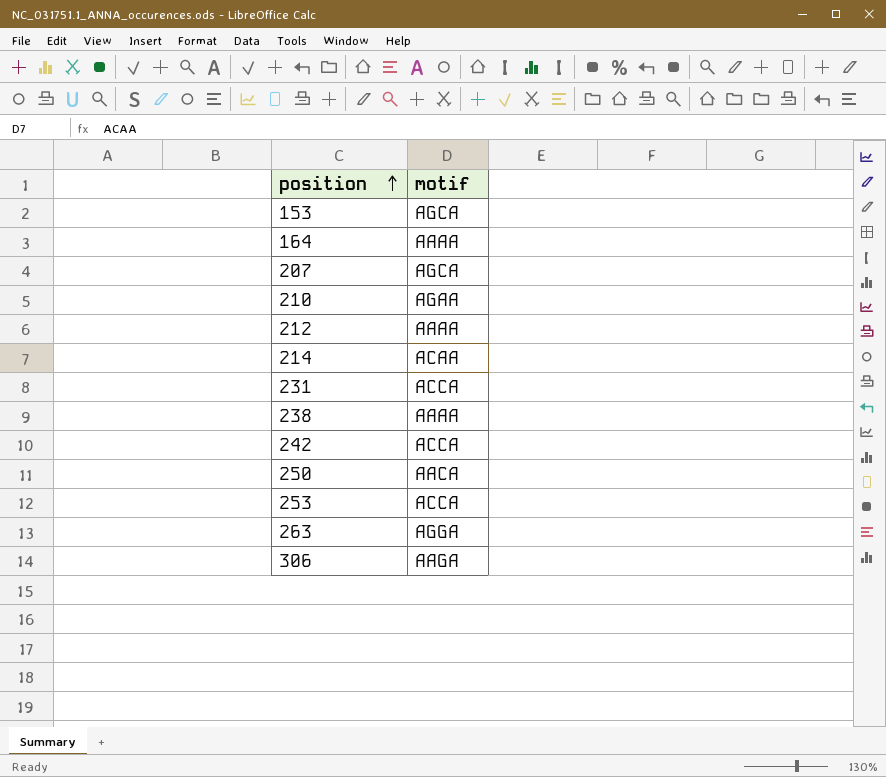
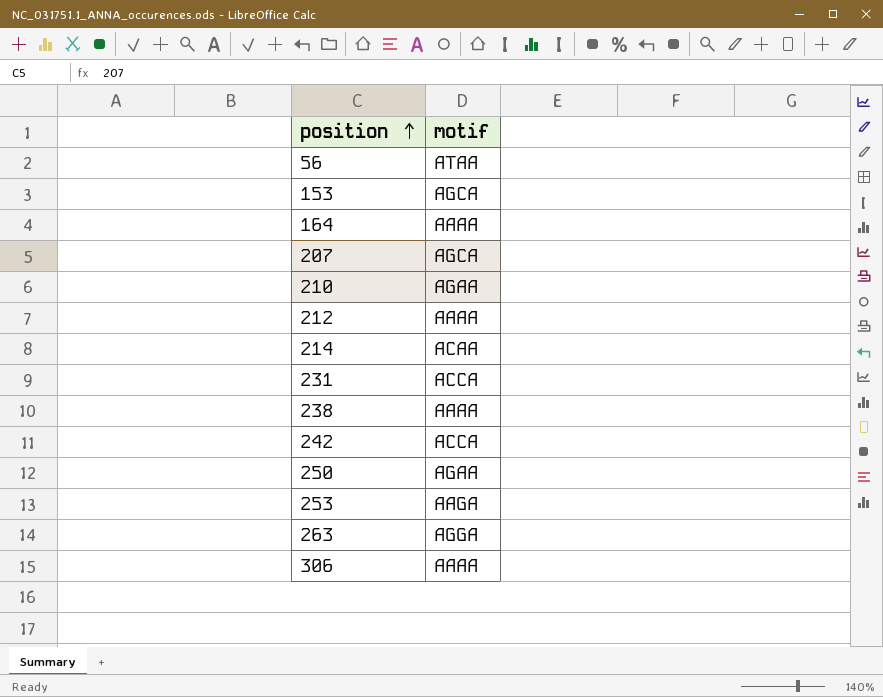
row 56: none -> ATAA
250 | motif: AACA -> AGAA
253 | motif: ACCA -> AAGA
306 | motif: AAGA -> AAAA

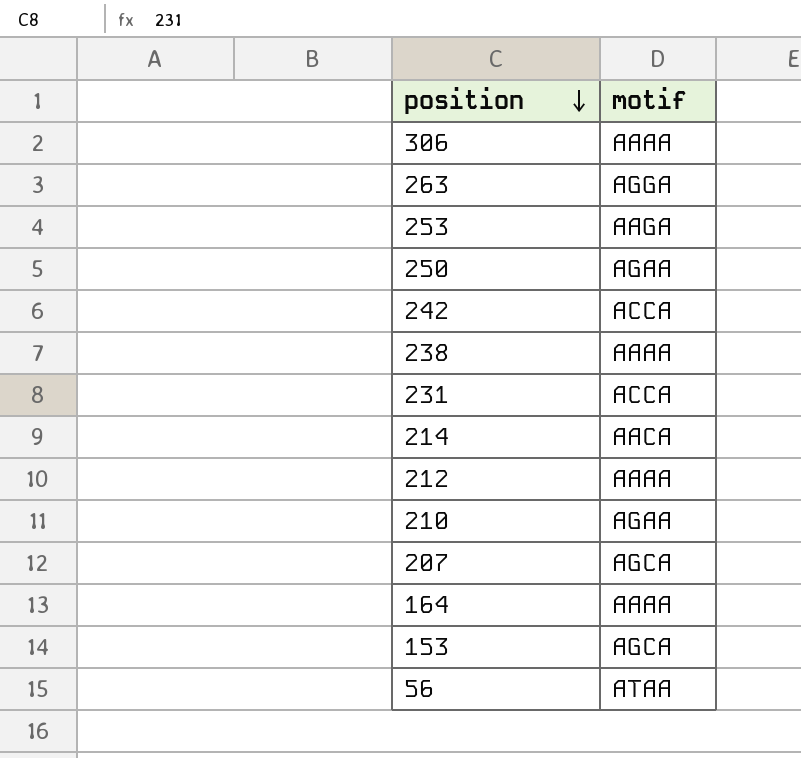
row order: position ascending -> position descending
214 | motif: ACAA -> AACA

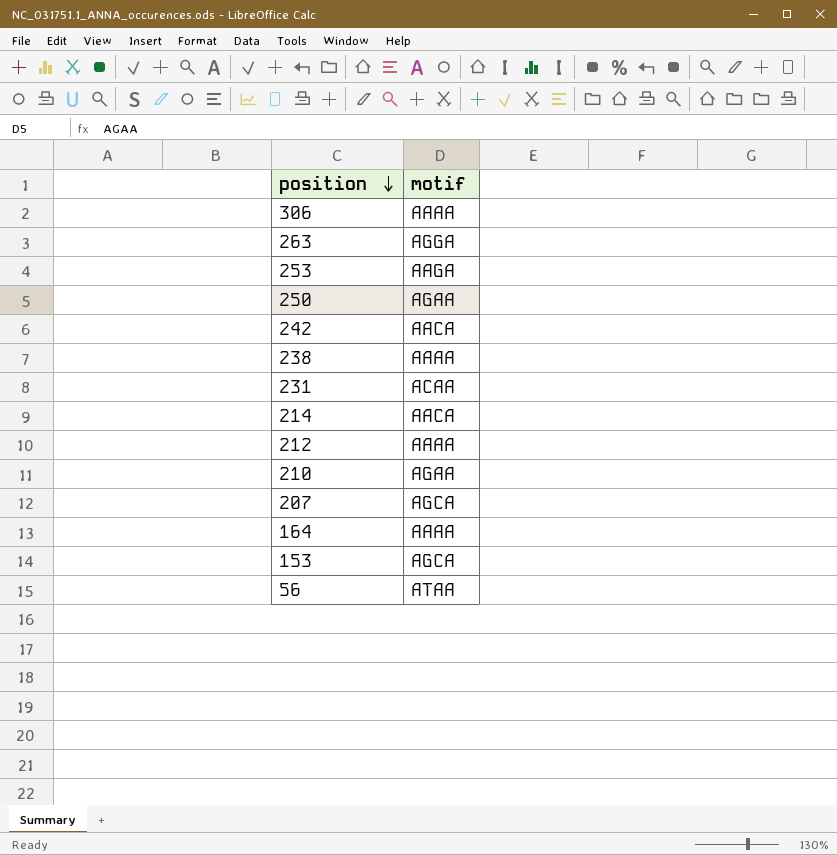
242 | motif: ACCA -> AACA
231 | motif: ACCA -> ACAA

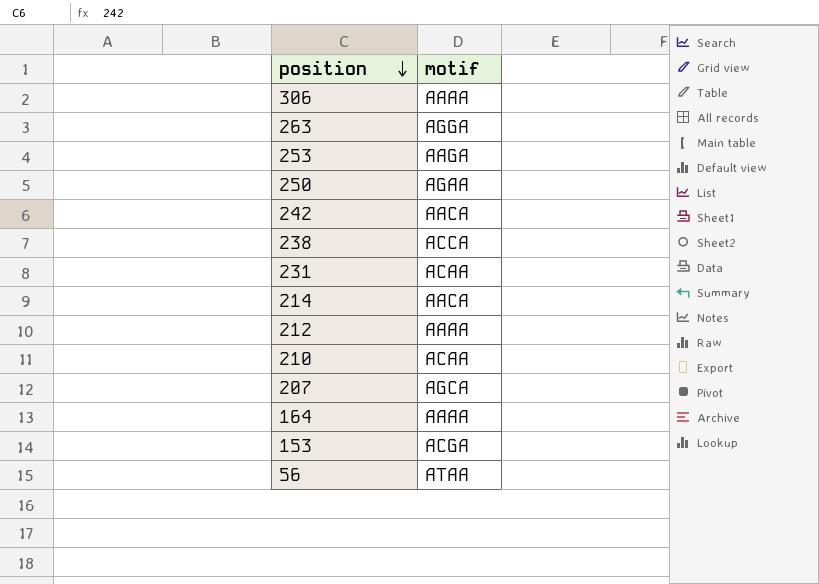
238 | motif: AAAA -> ACCA
210 | motif: AGAA -> ACAA
153 | motif: AGCA -> ACGA

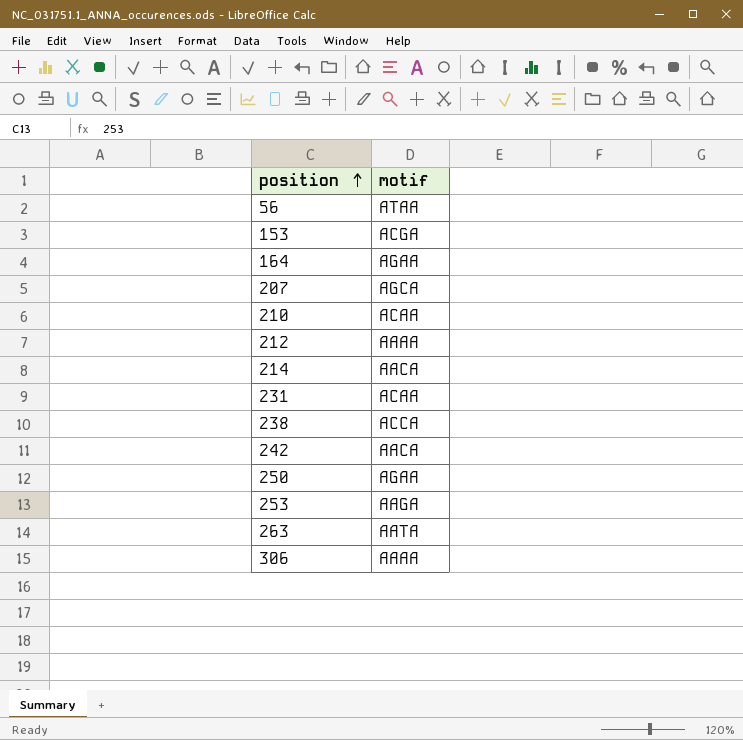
row order: position descending -> position ascending
164 | motif: AAAA -> AGAA
263 | motif: AGGA -> AATA

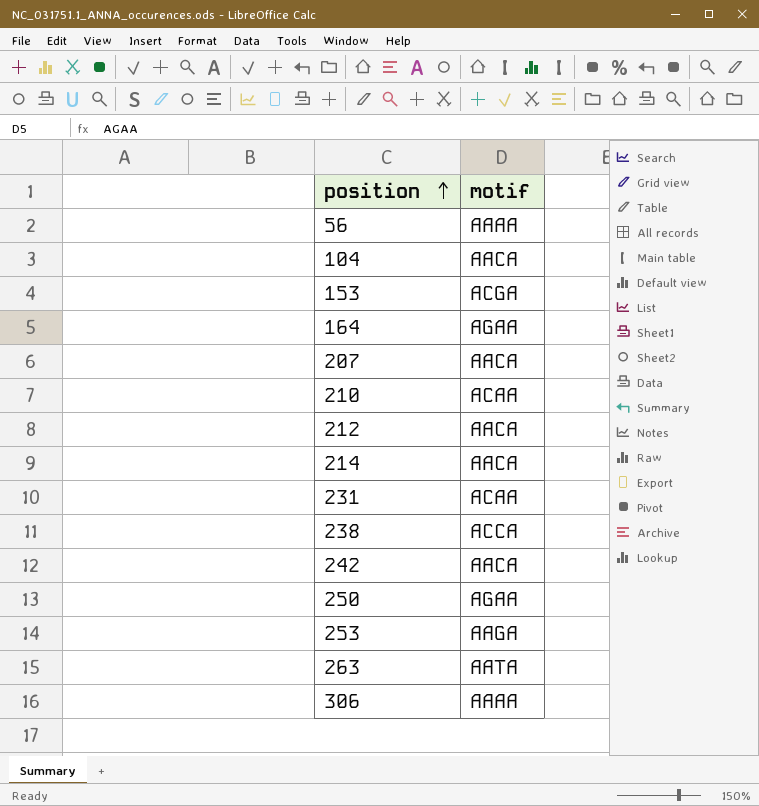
56 | motif: ATAA -> AAAA
row 104: none -> AACA
207 | motif: AGCA -> AACA
212 | motif: AAAA -> AACA

